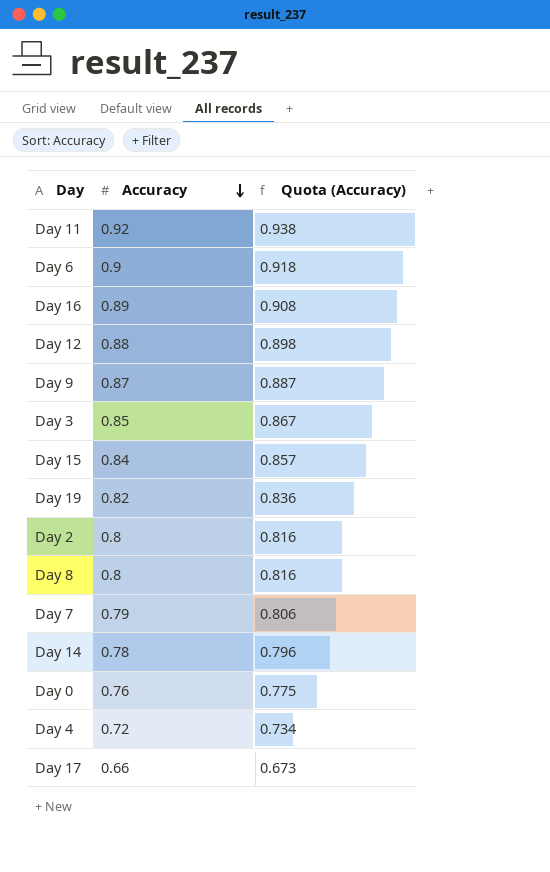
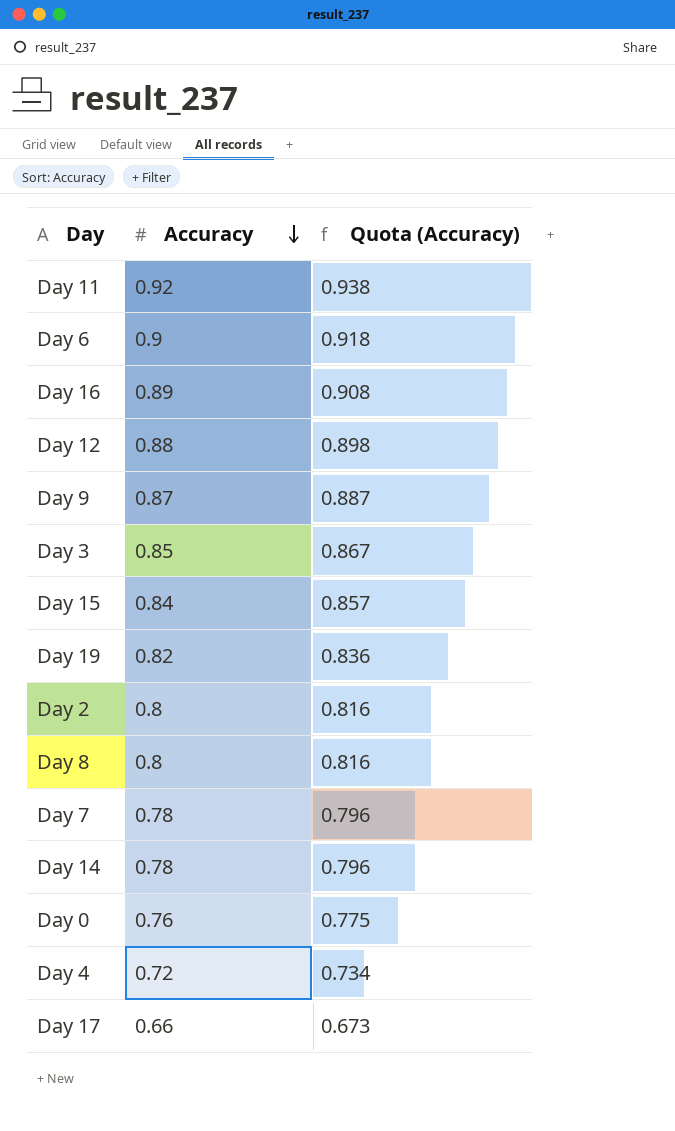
Day 7 | Accuracy: 0.79 -> 0.78
Day 7 | Quota (Accuracy): 0.806 -> 0.796

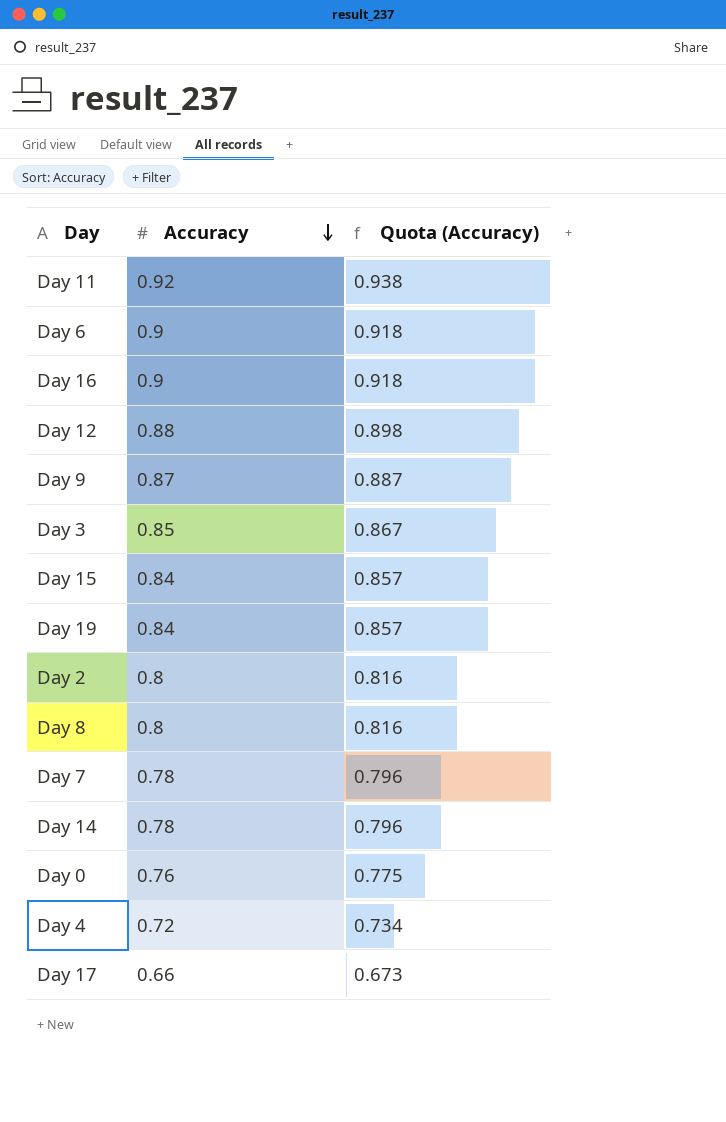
Day 16 | Accuracy: 0.89 -> 0.9
Day 16 | Quota (Accuracy): 0.908 -> 0.918
Day 19 | Accuracy: 0.82 -> 0.84
Day 19 | Quota (Accuracy): 0.836 -> 0.857

